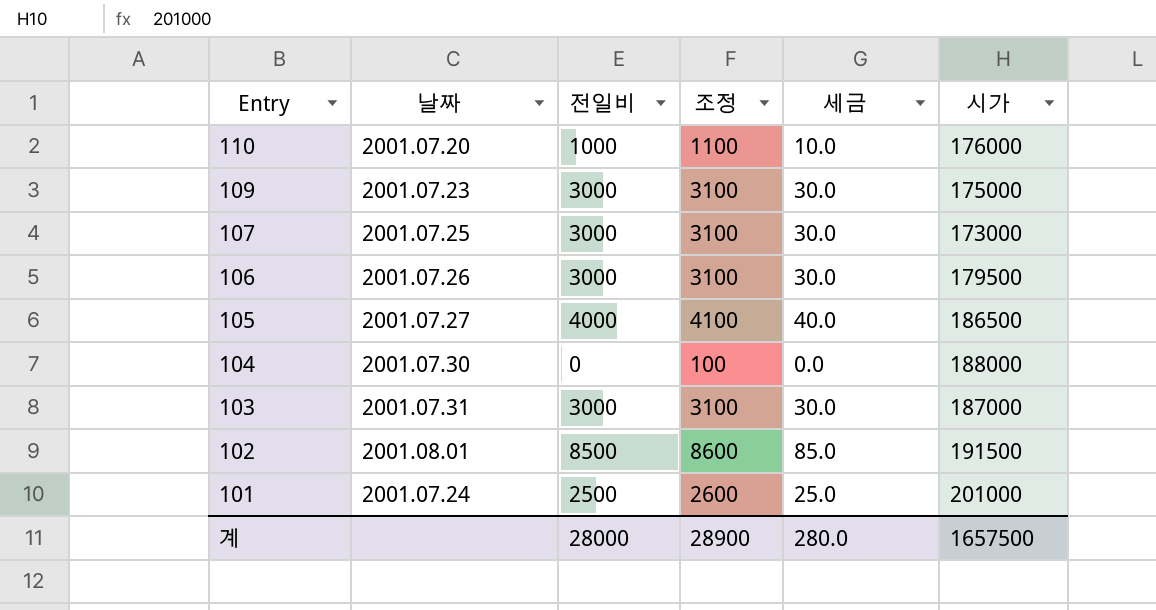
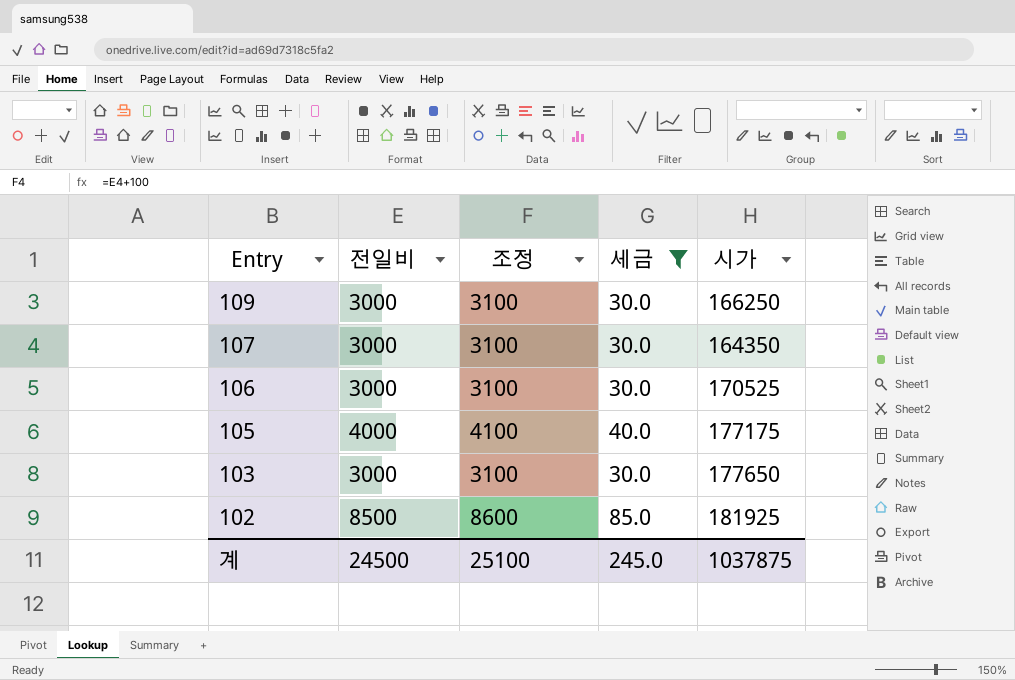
filter: none -> 세금 >= 30.0
column 날짜 | position: 2 -> none
109 | 시가: 175000 -> 166250
107 | 시가: 173000 -> 164350
106 | 시가: 179500 -> 170525
105 | 시가: 186500 -> 177175
103 | 시가: 187000 -> 177650
102 | 시가: 191500 -> 181925
계 | 전일비: 28000 -> 24500
계 | 조정: 28900 -> 25100
계 | 세금: 280.0 -> 245.0
계 | 시가: 1657500 -> 1037875

